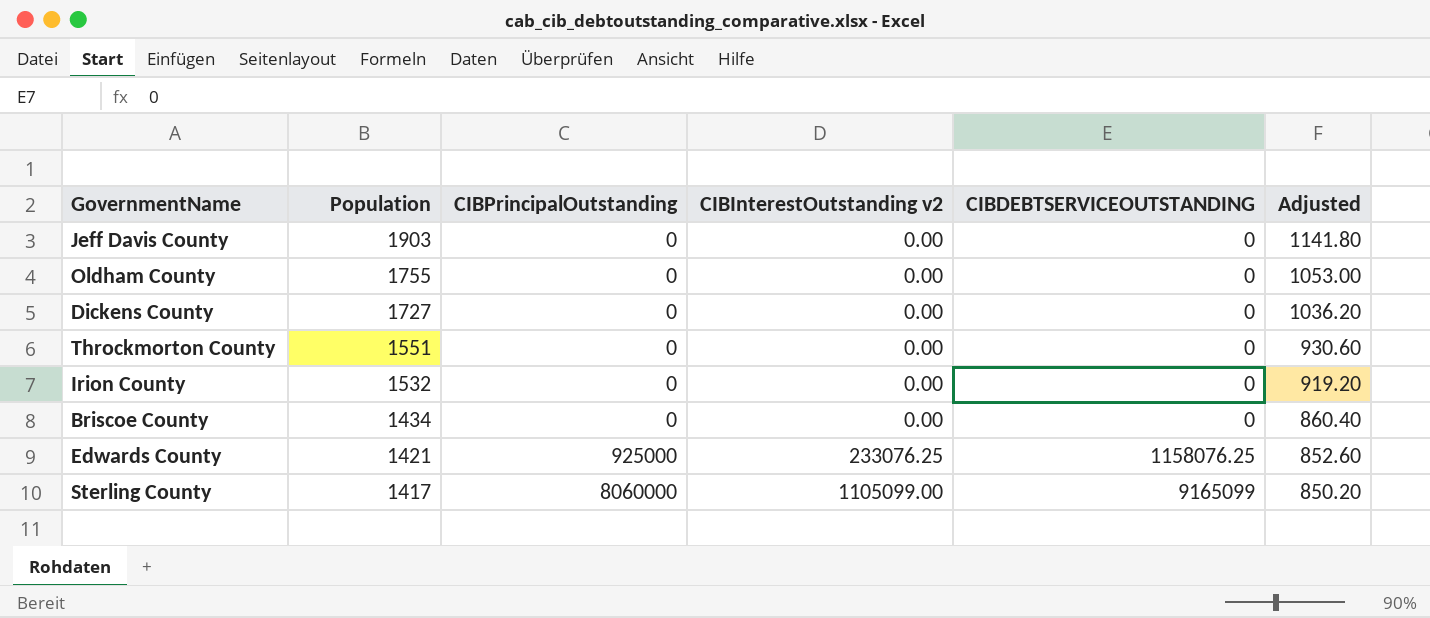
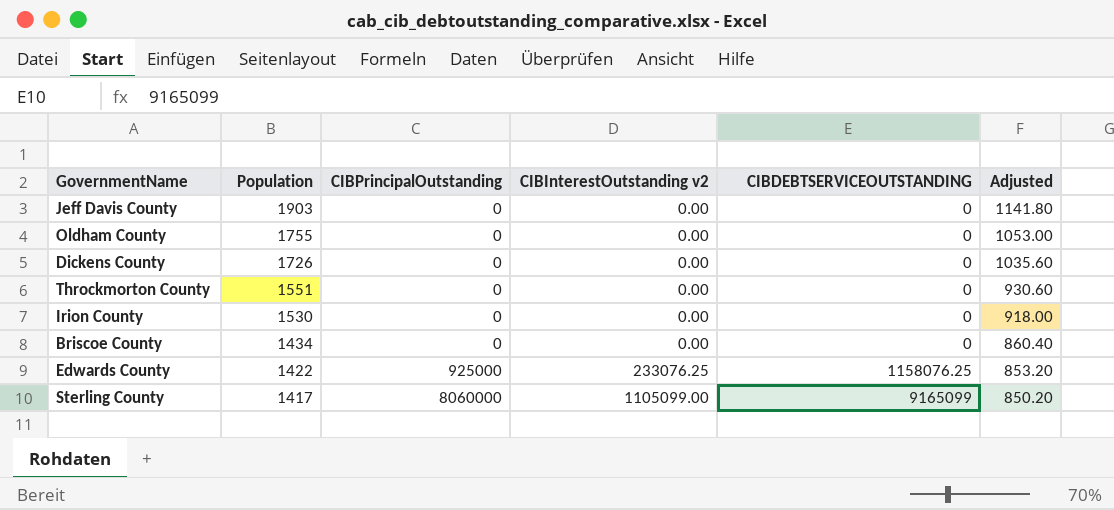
Dickens County | Population: 1727 -> 1726
Dickens County | Adjusted: 1036.20 -> 1035.60
Irion County | Population: 1532 -> 1530
Irion County | Adjusted: 919.20 -> 918.00
Edwards County | Population: 1421 -> 1422
Edwards County | Adjusted: 852.60 -> 853.20

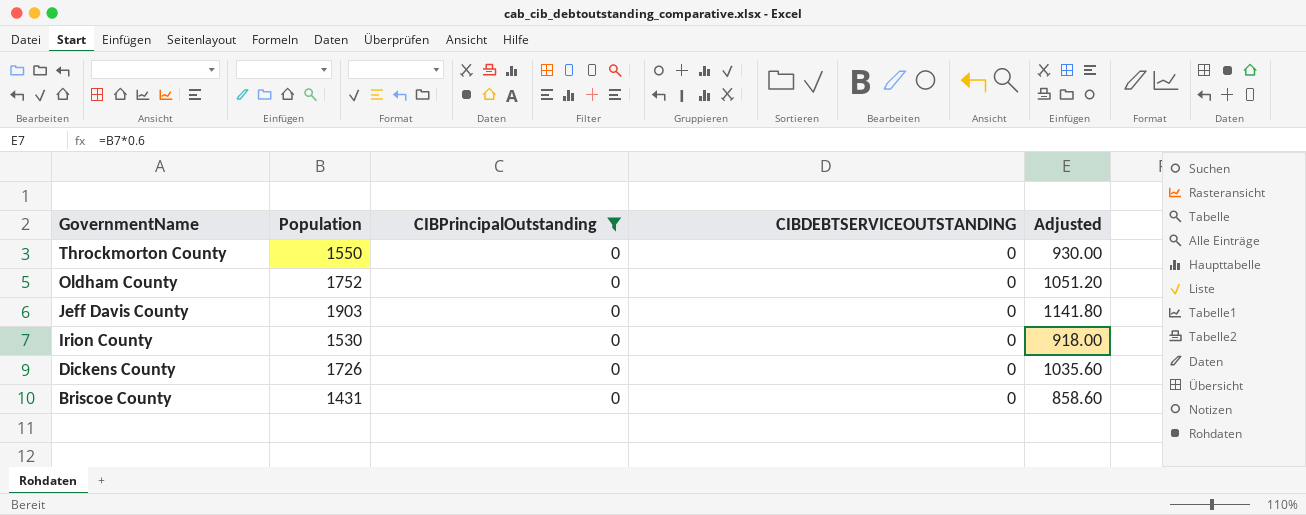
filter: none -> CIBPrincipalOutstanding = 0
row order: Population descending -> GovernmentName descending
column CIBInterestOutstanding v2 | position: 4 -> none
Throckmorton County | Population: 1551 -> 1550
Throckmorton County | Adjusted: 930.60 -> 930.00
Oldham County | Population: 1755 -> 1752
Oldham County | Adjusted: 1053.00 -> 1051.20
Briscoe County | Population: 1434 -> 1431
Briscoe County | Adjusted: 860.40 -> 858.60

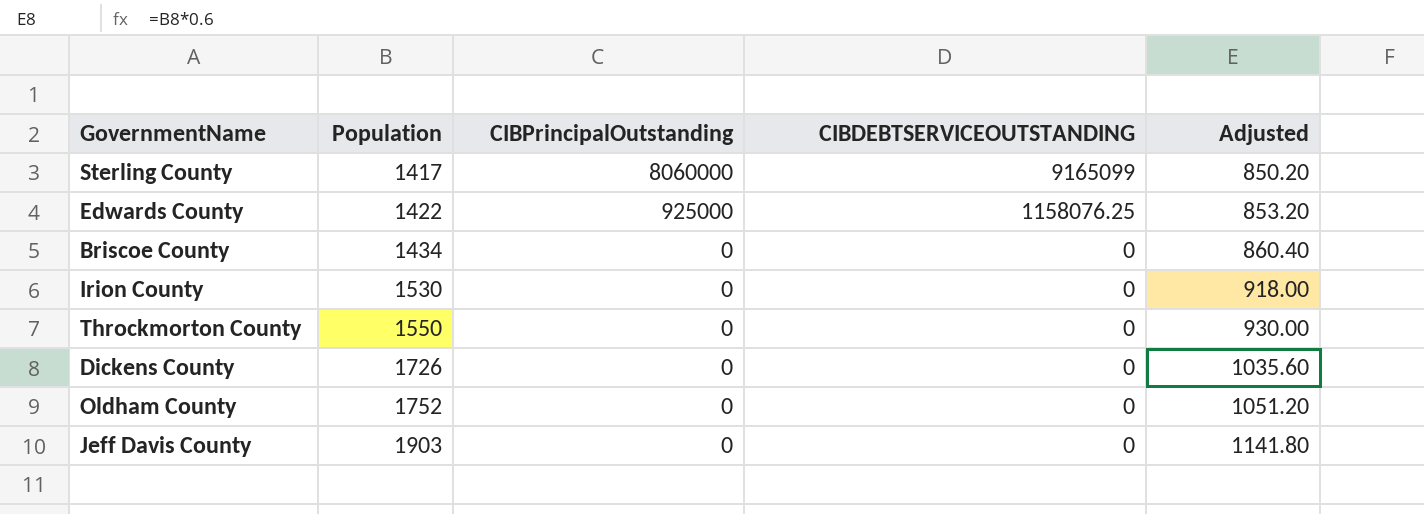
filter: CIBPrincipalOutstanding = 0 -> none
row order: GovernmentName descending -> Population ascending
Briscoe County | Population: 1431 -> 1434
Briscoe County | Adjusted: 858.60 -> 860.40

